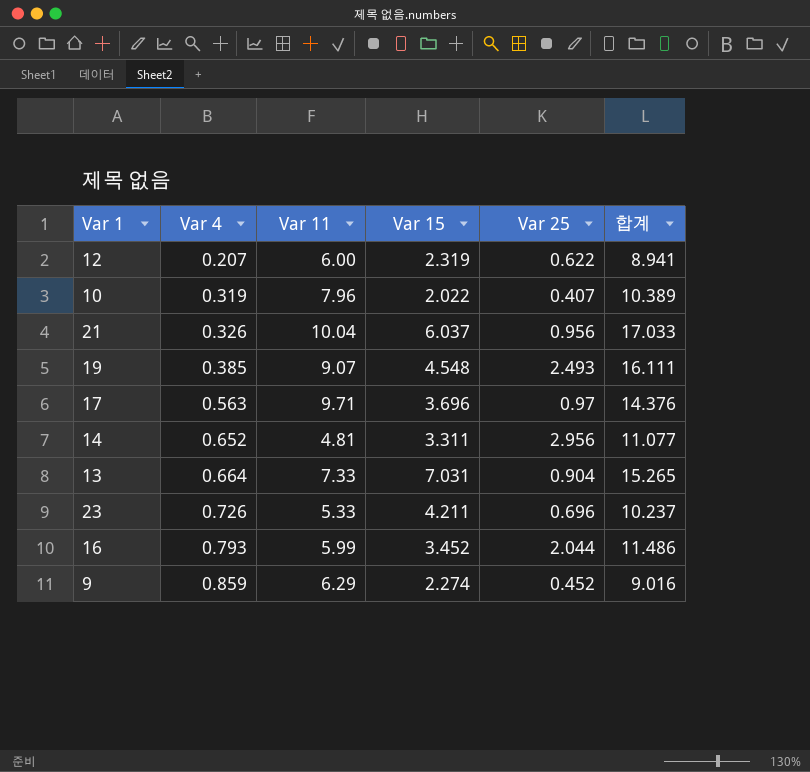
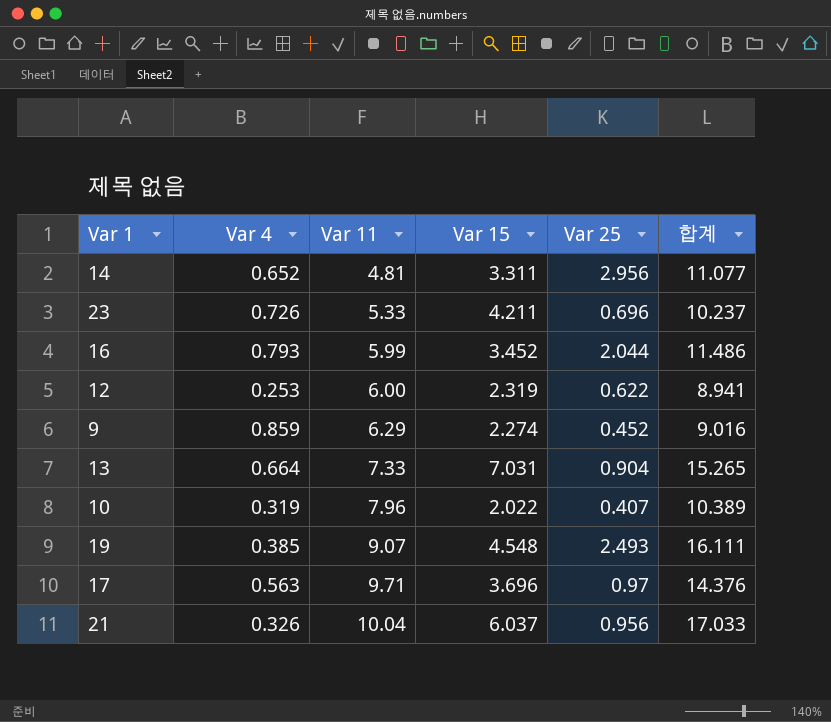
row order: Var 4 ascending -> Var 11 ascending
12 | Var 4: 0.207 -> 0.253

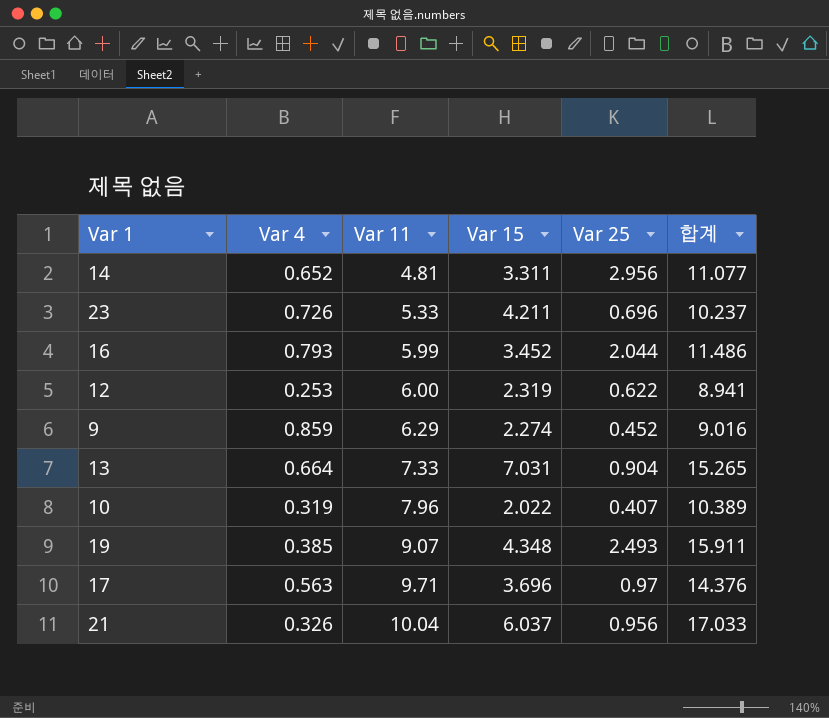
19 | Var 15: 4.548 -> 4.348
19 | 합계: 16.111 -> 15.911

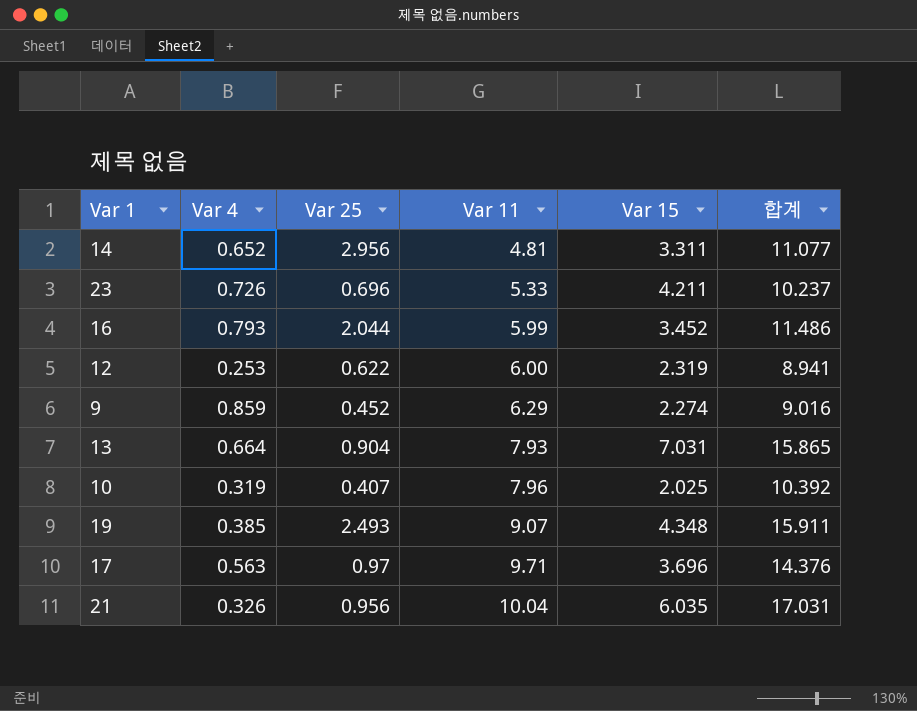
column Var 25 | position: 5 -> 3
13 | Var 11: 7.33 -> 7.93
13 | 합계: 15.265 -> 15.865
10 | Var 15: 2.022 -> 2.025
10 | 합계: 10.389 -> 10.392
21 | Var 15: 6.037 -> 6.035
21 | 합계: 17.033 -> 17.031

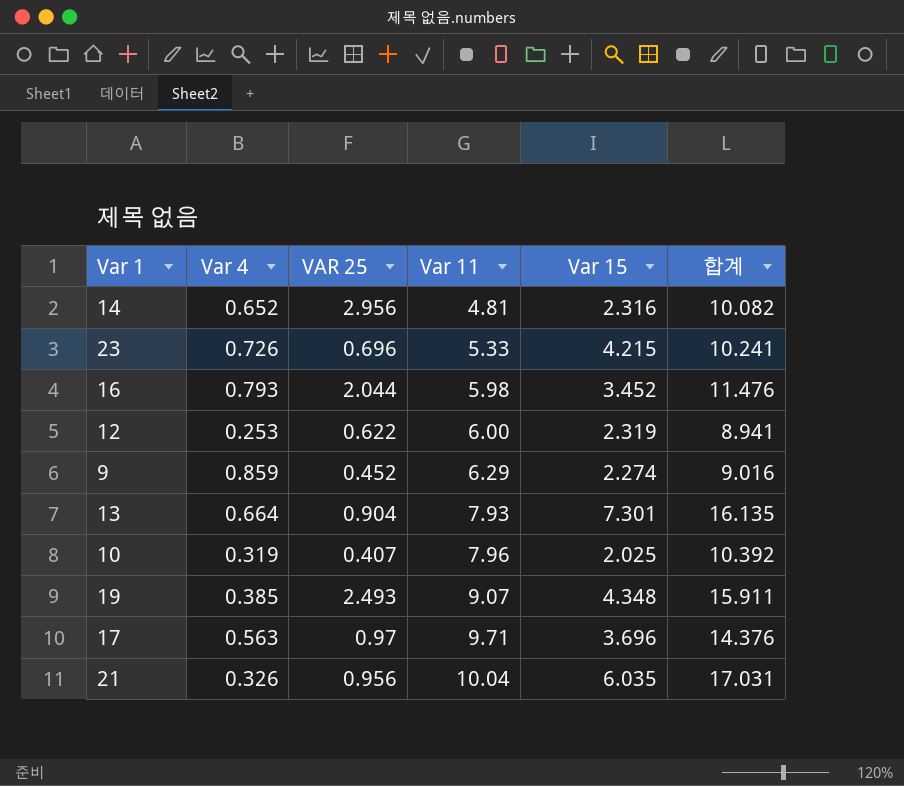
column name: Var 25 -> VAR 25
14 | Var 15: 3.311 -> 2.316
14 | 합계: 11.077 -> 10.082
23 | Var 15: 4.211 -> 4.215
23 | 합계: 10.237 -> 10.241
16 | Var 11: 5.99 -> 5.98
16 | 합계: 11.486 -> 11.476
13 | Var 15: 7.031 -> 7.301
13 | 합계: 15.865 -> 16.135

